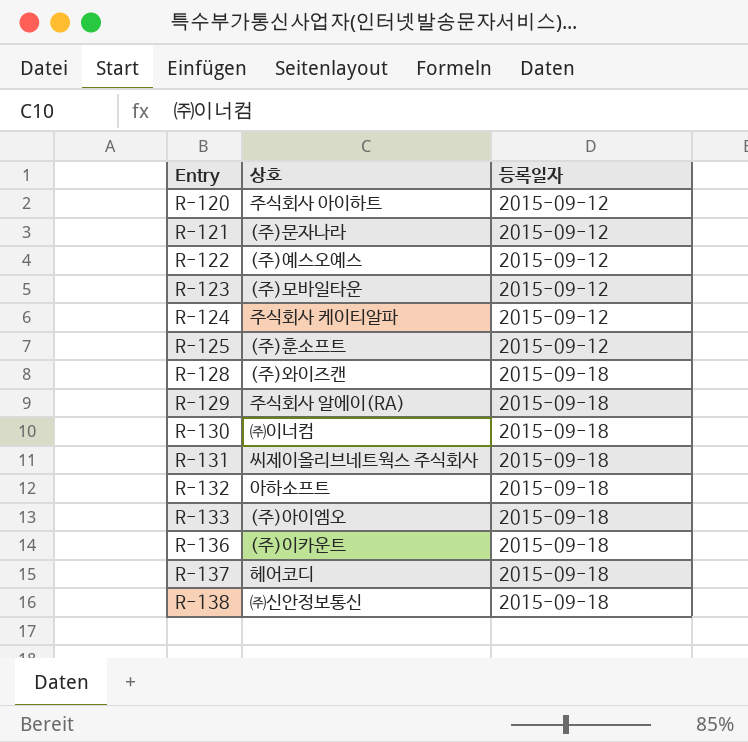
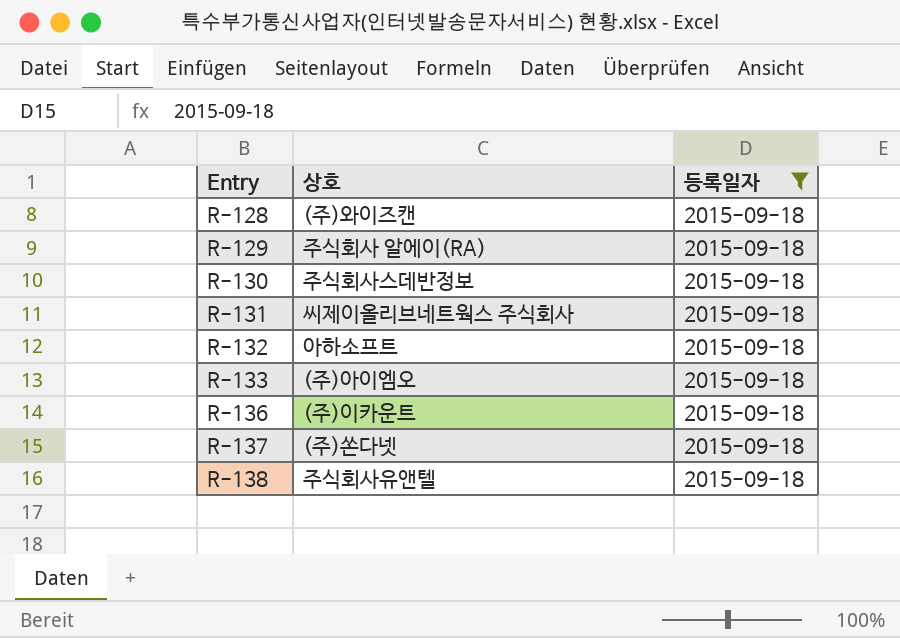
filter: none -> 등록일자 = 2015-09-18
R-130 | 상호: ㈜이너컴 -> 주식회사스데반정보
R-137 | 상호: 헤어코디 -> (주)쏜다넷
R-138 | 상호: ㈜신안정보통신 -> 주식회사유앤텔

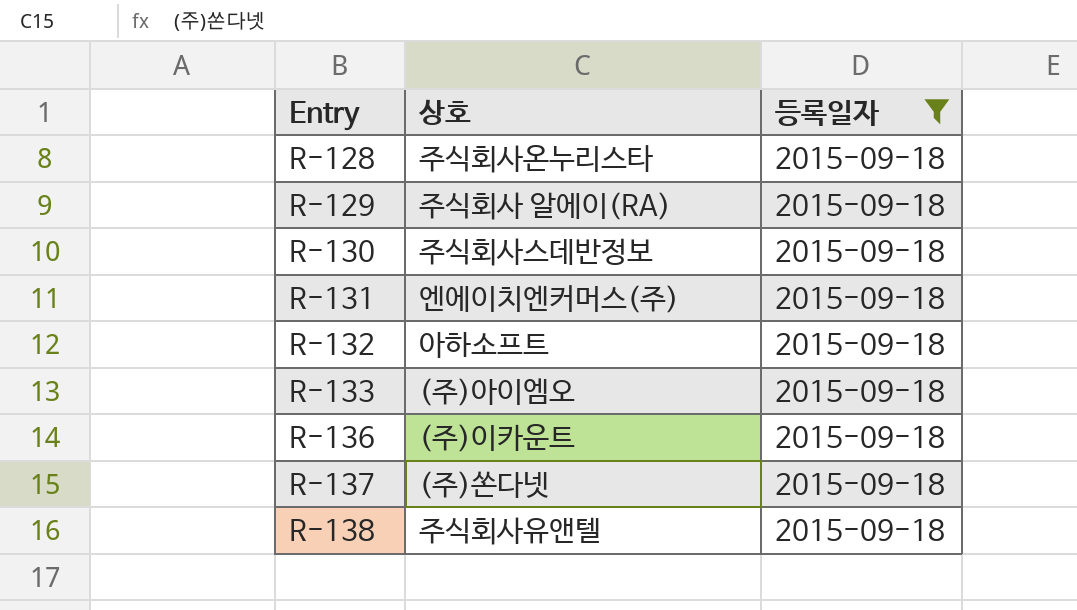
R-128 | 상호: (주)와이즈캔 -> 주식회사온누리스타
R-131 | 상호: 씨제이올리브네트웍스 주식회사 -> 엔에이치엔커머스(주)

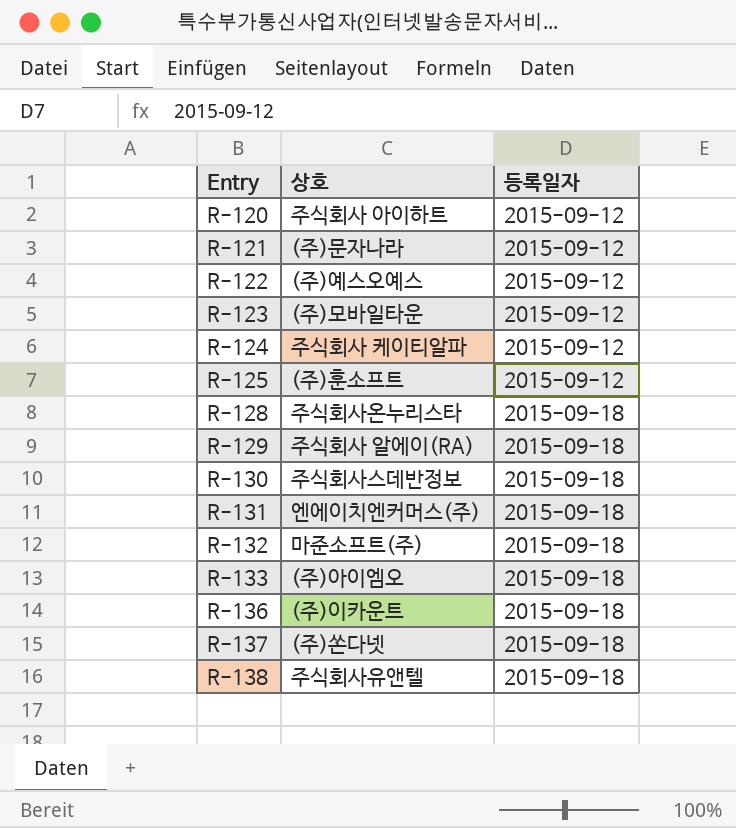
filter: 등록일자 = 2015-09-18 -> none
R-132 | 상호: 아하소프트 -> 마준소프트(주)

